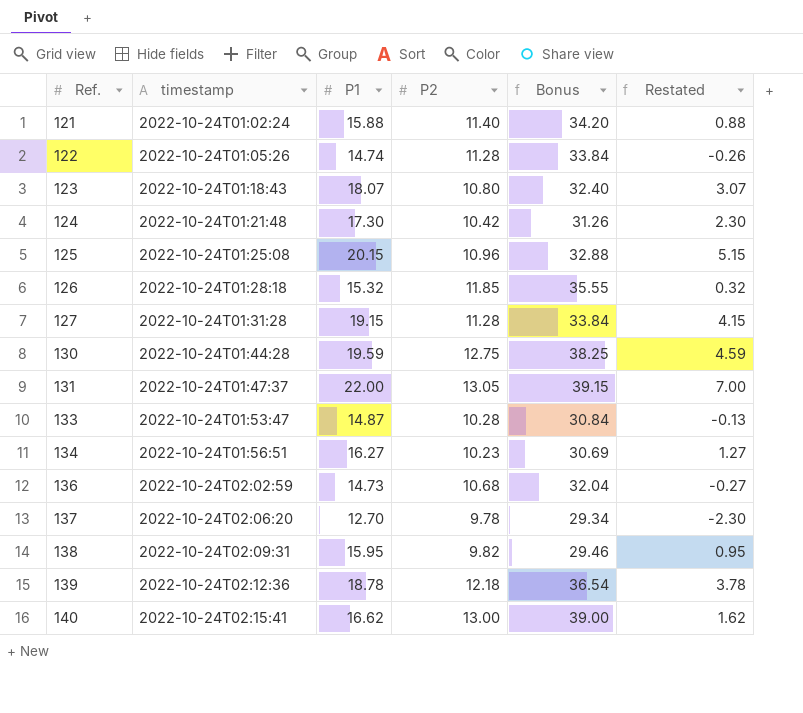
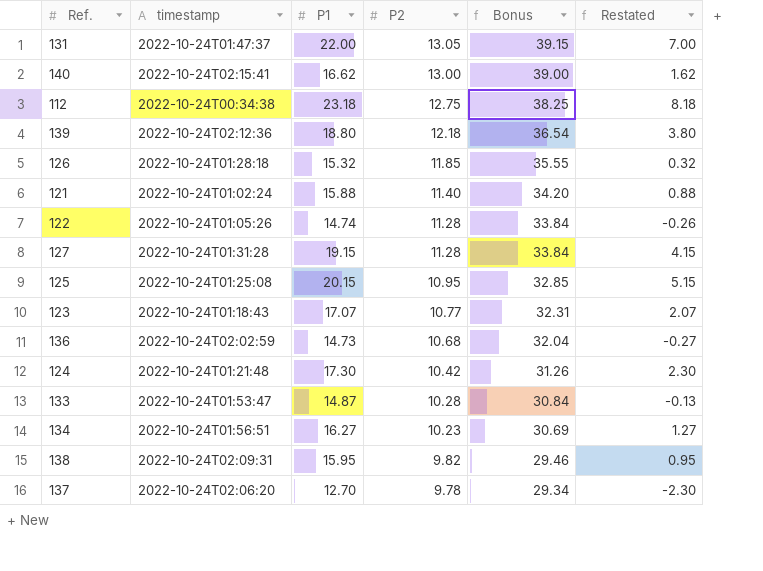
row order: Ref. ascending -> P2 descending
row 130: 2022-10-24T01:44:28 | 19.59 | 12.75 | 38.25 | 4.59 -> none
row 112: none -> 2022-10-24T00:34:38 | 23.18 | 12.75 | 38.25 | 8.18
139 | P1: 18.78 -> 18.80
139 | Restated: 3.78 -> 3.80
125 | P2: 10.96 -> 10.95
125 | Bonus: 32.88 -> 32.85
123 | P1: 18.07 -> 17.07
123 | P2: 10.80 -> 10.77
123 | Bonus: 32.40 -> 32.31
123 | Restated: 3.07 -> 2.07

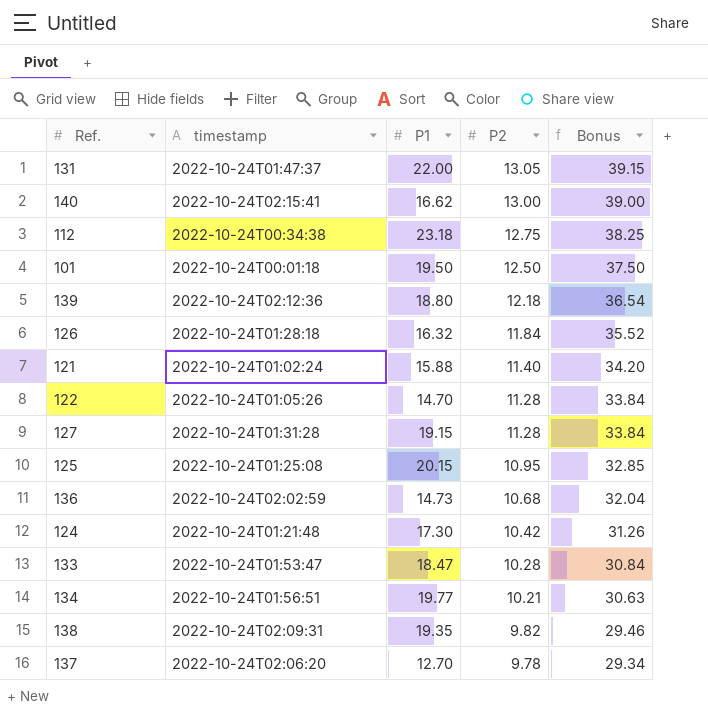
column Restated | formula: [P1] - 15 -> none
row 123: 2022-10-24T01:18:43 | 17.07 | 10.77 | 32.31 | 2.07 -> none
row 101: none -> 2022-10-24T00:01:18 | 19.50 | 12.50 | 37.50
126 | P1: 15.32 -> 16.32
126 | P2: 11.85 -> 11.84
126 | Bonus: 35.55 -> 35.52
122 | P1: 14.74 -> 14.70
133 | P1: 14.87 -> 18.47
134 | P1: 16.27 -> 19.77
134 | P2: 10.23 -> 10.21
134 | Bonus: 30.69 -> 30.63
138 | P1: 15.95 -> 19.35

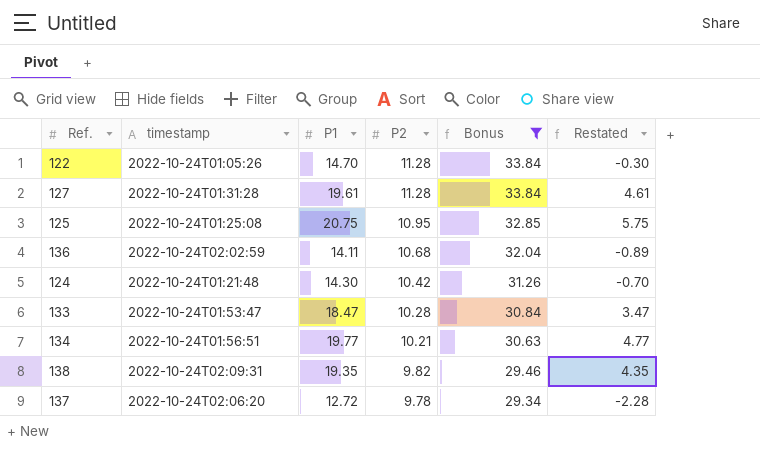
filter: none -> Bonus <= 33.84
column Restated | formula: none -> [P1] - 15
127 | P1: 19.15 -> 19.61
125 | P1: 20.15 -> 20.75
136 | P1: 14.73 -> 14.11
124 | P1: 17.30 -> 14.30
137 | P1: 12.70 -> 12.72

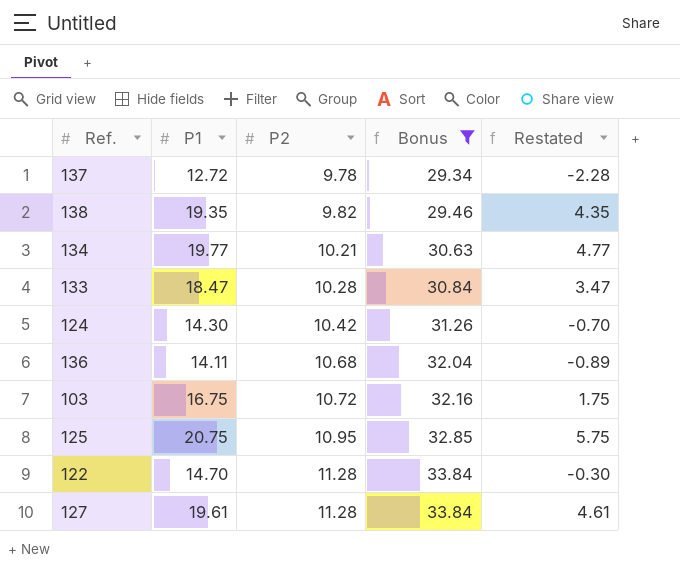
row order: P2 descending -> P2 ascending
column timestamp | position: 2 -> none
row 103: none -> 16.75 | 10.72 | 32.16 | 1.75

